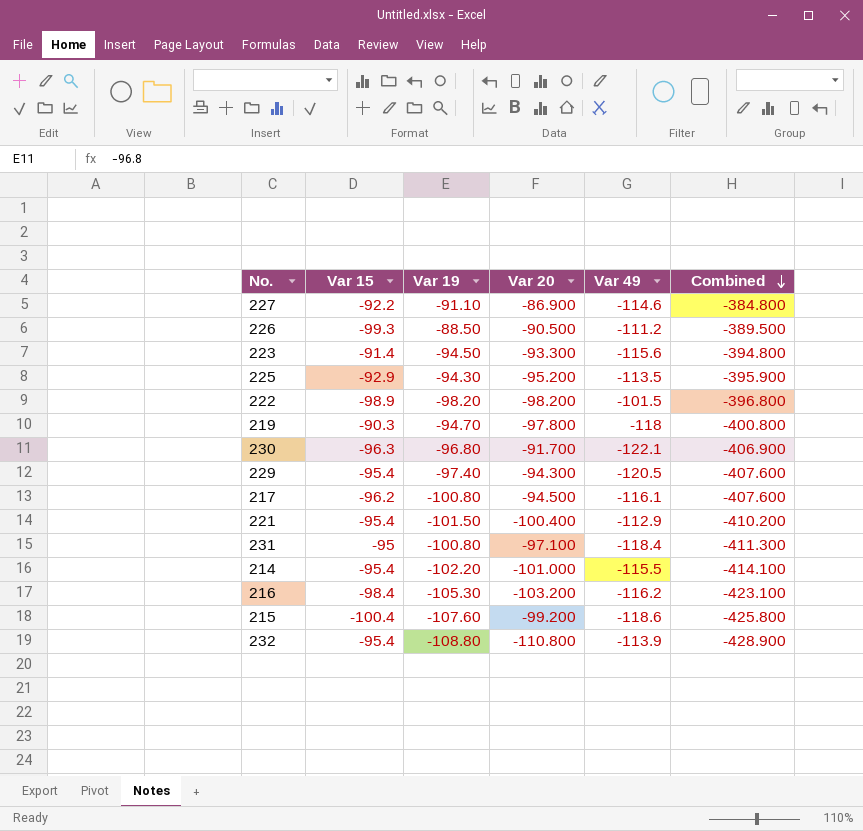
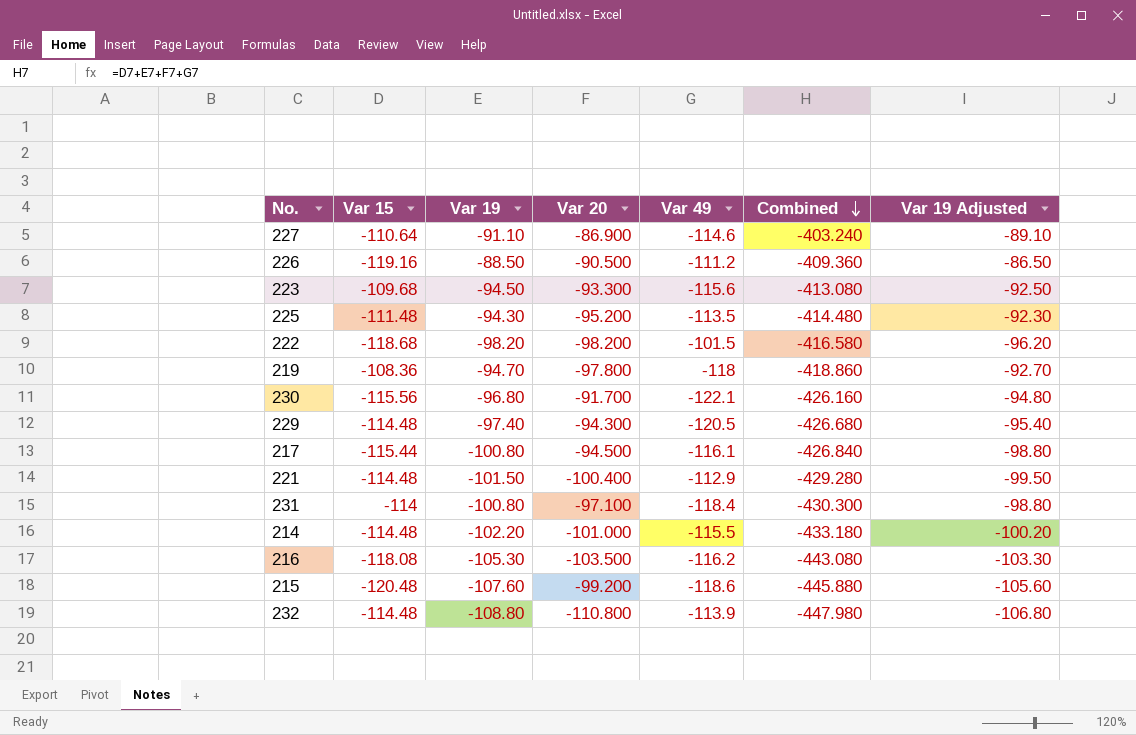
column Var 19 Adjusted | formula: none -> [Var 19] + 2
227 | Var 15: -92.2 -> -110.64
227 | Combined: -384.800 -> -403.240
226 | Var 15: -99.3 -> -119.16
226 | Combined: -389.500 -> -409.360
223 | Var 15: -91.4 -> -109.68
223 | Combined: -394.800 -> -413.080
225 | Var 15: -92.9 -> -111.48
225 | Combined: -395.900 -> -414.480
222 | Var 15: -98.9 -> -118.68
222 | Combined: -396.800 -> -416.580
219 | Var 15: -90.3 -> -108.36
219 | Combined: -400.800 -> -418.860
230 | Var 15: -96.3 -> -115.56
230 | Combined: -406.900 -> -426.160
229 | Var 15: -95.4 -> -114.48
229 | Combined: -407.600 -> -426.680
217 | Var 15: -96.2 -> -115.44
217 | Combined: -407.600 -> -426.840
221 | Var 15: -95.4 -> -114.48
221 | Combined: -410.200 -> -429.280
231 | Var 15: -95 -> -114
231 | Combined: -411.300 -> -430.300
214 | Var 15: -95.4 -> -114.48
214 | Combined: -414.100 -> -433.180
216 | Var 15: -98.4 -> -118.08
216 | Var 20: -103.200 -> -103.500
216 | Combined: -423.100 -> -443.080
215 | Var 15: -100.4 -> -120.48
215 | Combined: -425.800 -> -445.880
232 | Var 15: -95.4 -> -114.48
232 | Combined: -428.900 -> -447.980

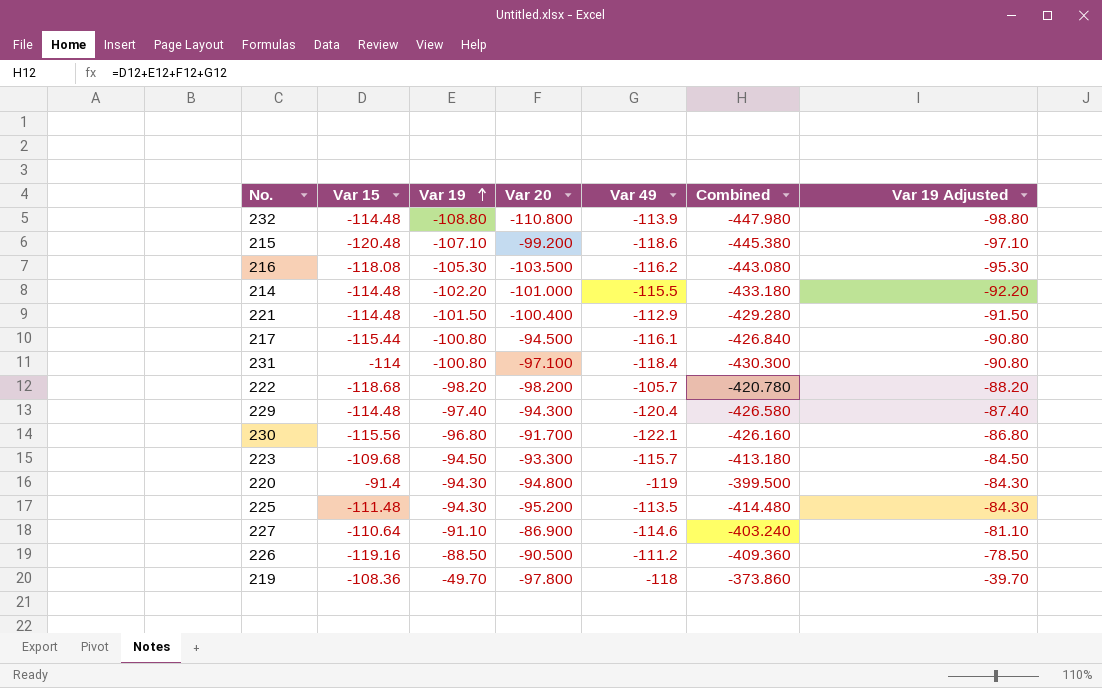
row order: Combined descending -> Var 19 ascending
column Var 19 Adjusted | formula: [Var 19] + 2 -> [Var 19] + 10
215 | Var 19: -107.60 -> -107.10
215 | Combined: -445.880 -> -445.380
222 | Var 49: -101.5 -> -105.7
222 | Combined: -416.580 -> -420.780
229 | Var 49: -120.5 -> -120.4
229 | Combined: -426.680 -> -426.580
223 | Var 49: -115.6 -> -115.7
223 | Combined: -413.080 -> -413.180
row 220: none -> -91.4 | -94.30 | -94.800 | -119 | -399.500 | -84.30
219 | Var 19: -94.70 -> -49.70
219 | Combined: -418.860 -> -373.860

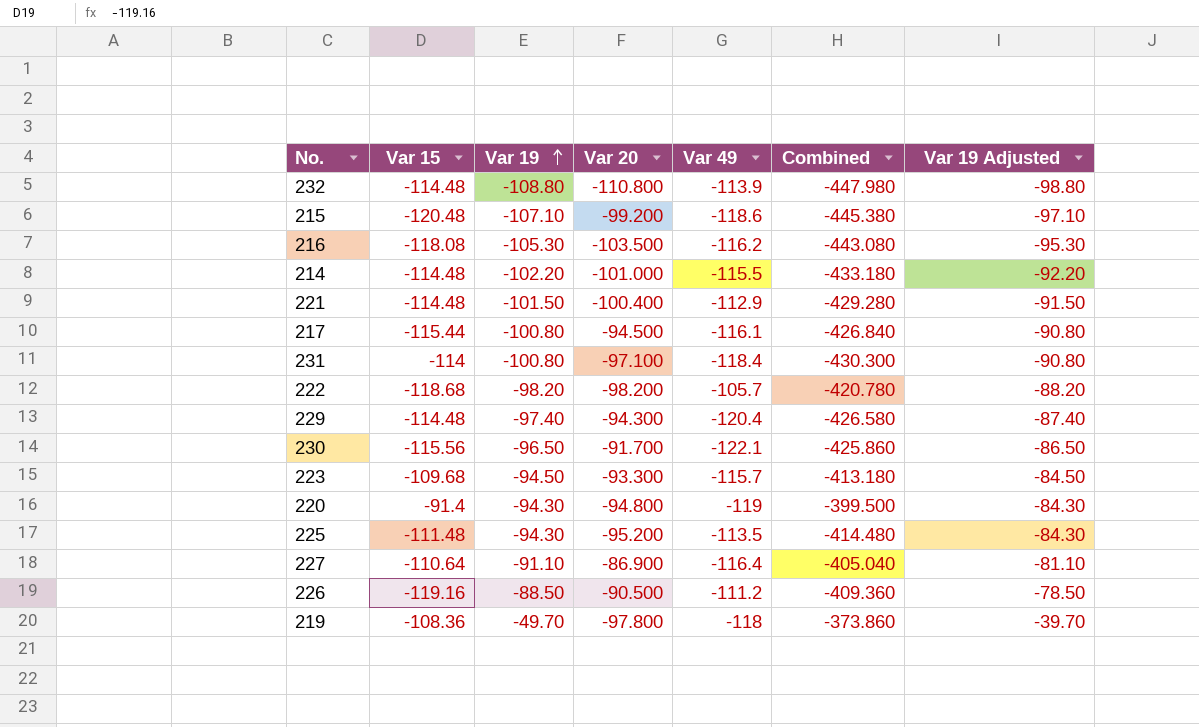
230 | Var 19: -96.80 -> -96.50
230 | Combined: -426.160 -> -425.860
230 | Var 19 Adjusted: -86.80 -> -86.50
227 | Var 49: -114.6 -> -116.4
227 | Combined: -403.240 -> -405.040

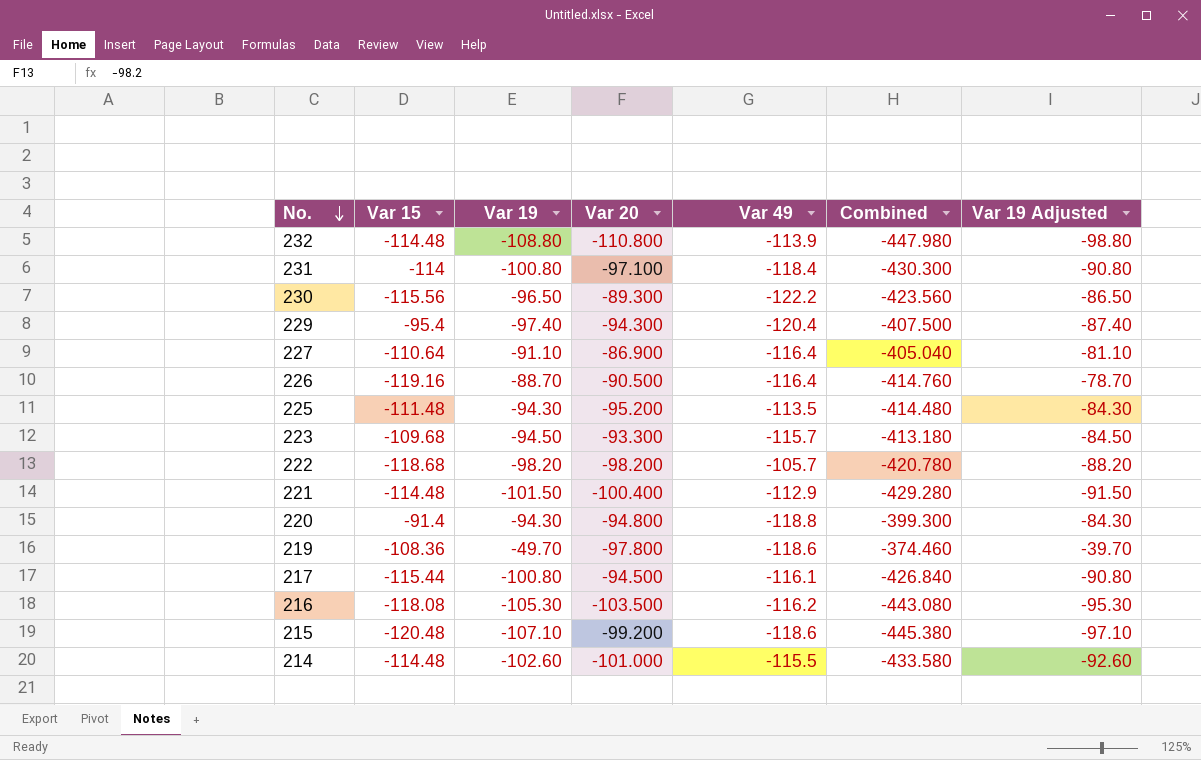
row order: Var 19 ascending -> No. descending
230 | Var 20: -91.700 -> -89.300
230 | Var 49: -122.1 -> -122.2
230 | Combined: -425.860 -> -423.560
229 | Var 15: -114.48 -> -95.4
229 | Combined: -426.580 -> -407.500
226 | Var 19: -88.50 -> -88.70
226 | Var 49: -111.2 -> -116.4
226 | Combined: -409.360 -> -414.760
226 | Var 19 Adjusted: -78.50 -> -78.70
220 | Var 49: -119 -> -118.8
220 | Combined: -399.500 -> -399.300
219 | Var 49: -118 -> -118.6
219 | Combined: -373.860 -> -374.460
214 | Var 19: -102.20 -> -102.60
214 | Combined: -433.180 -> -433.580
214 | Var 19 Adjusted: -92.20 -> -92.60

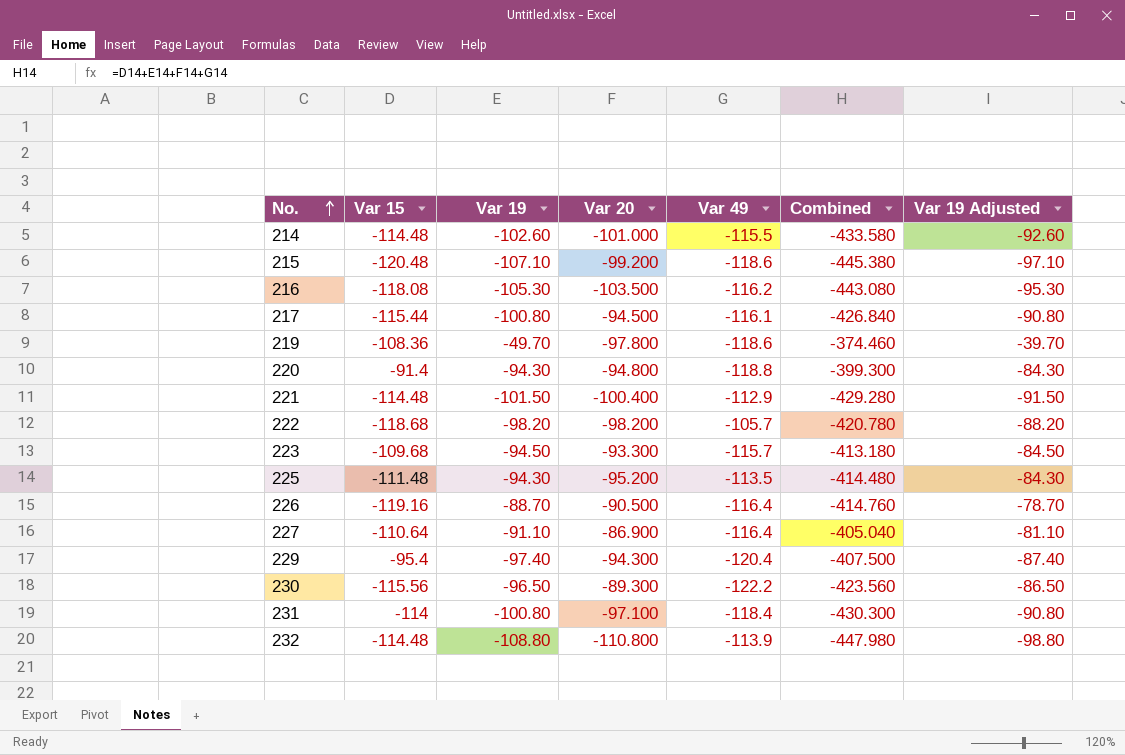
row order: No. descending -> No. ascending

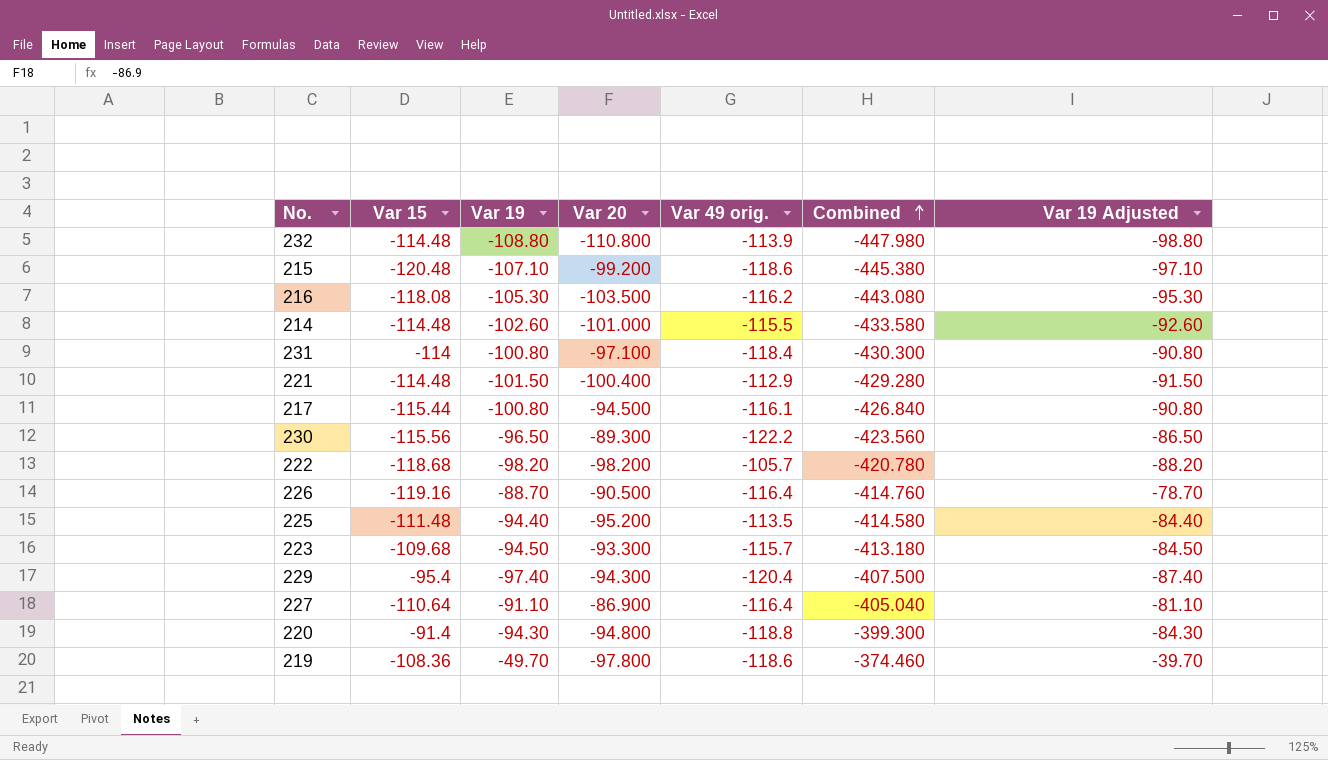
row order: No. ascending -> Combined ascending
column name: Var 49 -> Var 49 orig.
225 | Var 19: -94.30 -> -94.40
225 | Combined: -414.480 -> -414.580
225 | Var 19 Adjusted: -84.30 -> -84.40

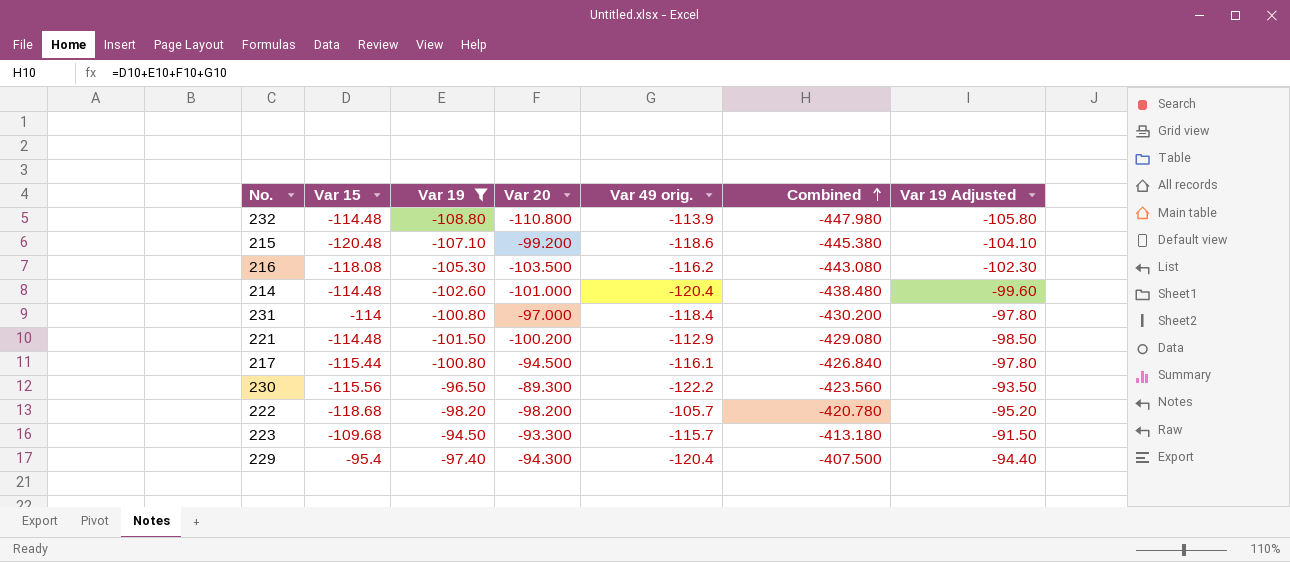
filter: none -> Var 19 <= -94.50
column Var 19 Adjusted | formula: [Var 19] + 10 -> [Var 19] + 3
214 | Var 49 orig.: -115.5 -> -120.4
214 | Combined: -433.580 -> -438.480
231 | Var 20: -97.100 -> -97.000
231 | Combined: -430.300 -> -430.200
221 | Var 20: -100.400 -> -100.200
221 | Combined: -429.280 -> -429.080

